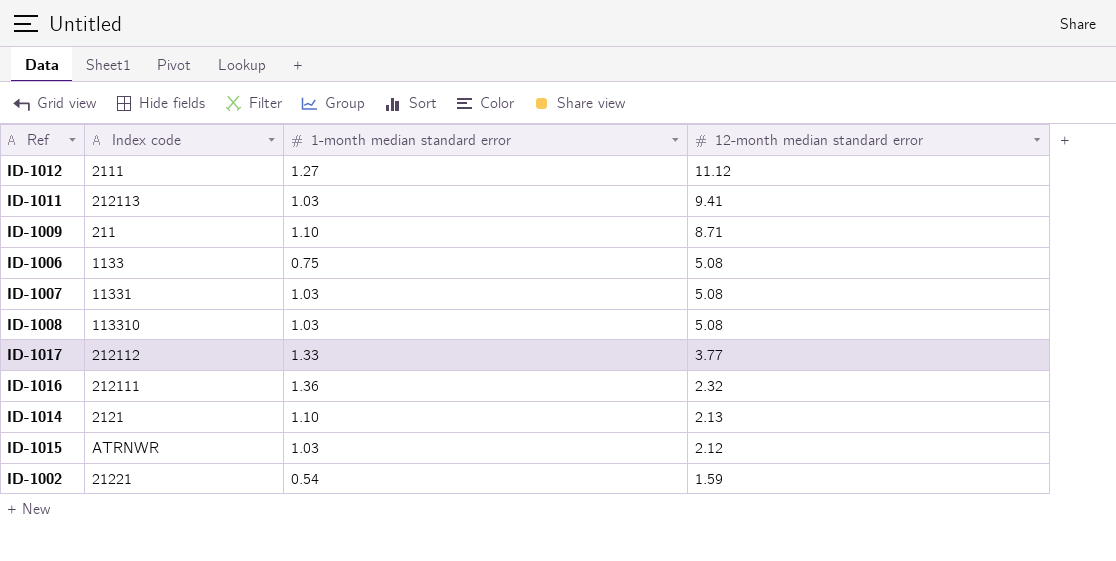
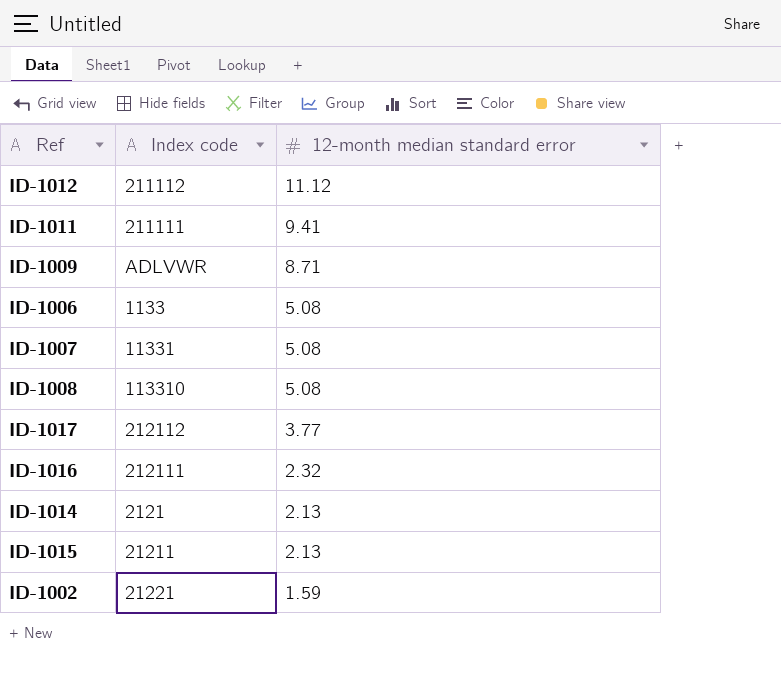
column 1-month median standard error | position: 3 -> none
ID-1012 | Index code: 2111 -> 211112
ID-1011 | Index code: 212113 -> 211111
ID-1009 | Index code: 211 -> ADLVWR
ID-1015 | Index code: ATRNWR -> 21211
ID-1015 | 12-month median standard error: 2.12 -> 2.13

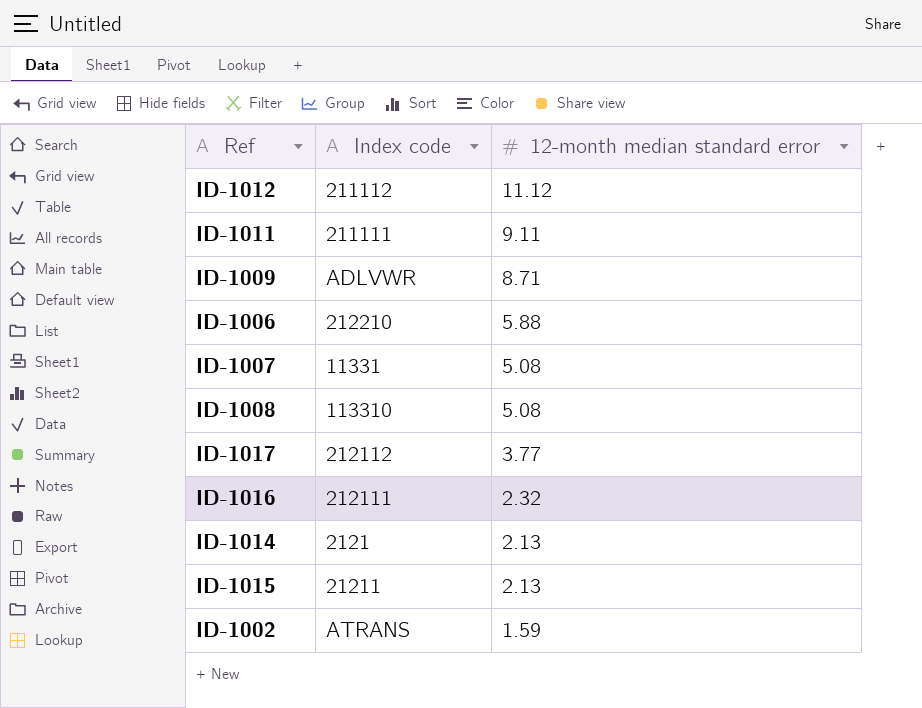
ID-1011 | 12-month median standard error: 9.41 -> 9.11
ID-1006 | Index code: 1133 -> 212210
ID-1006 | 12-month median standard error: 5.08 -> 5.88
ID-1002 | Index code: 21221 -> ATRANS

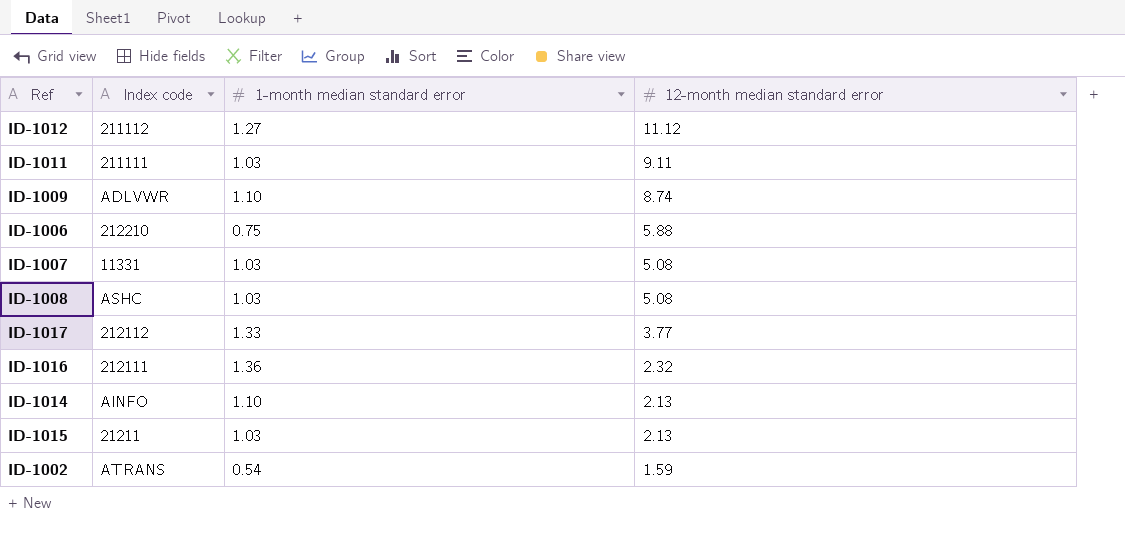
column 1-month median standard error | position: none -> 3
ID-1009 | 12-month median standard error: 8.71 -> 8.74
ID-1008 | Index code: 113310 -> ASHC
ID-1014 | Index code: 2121 -> AINFO

